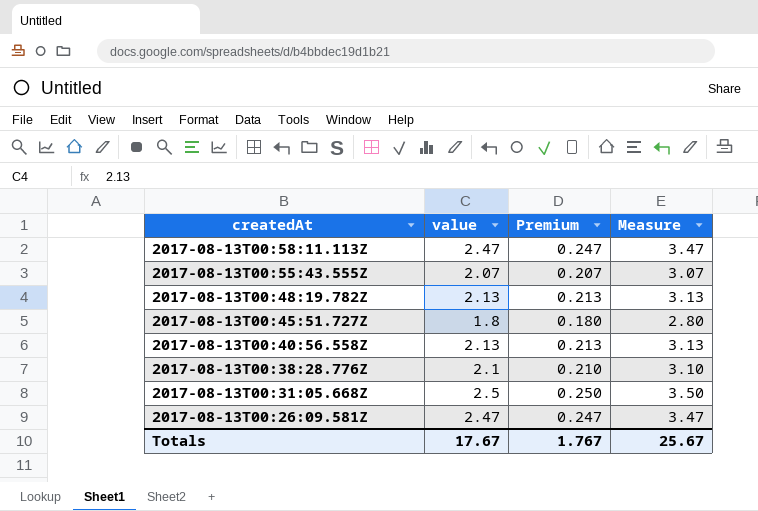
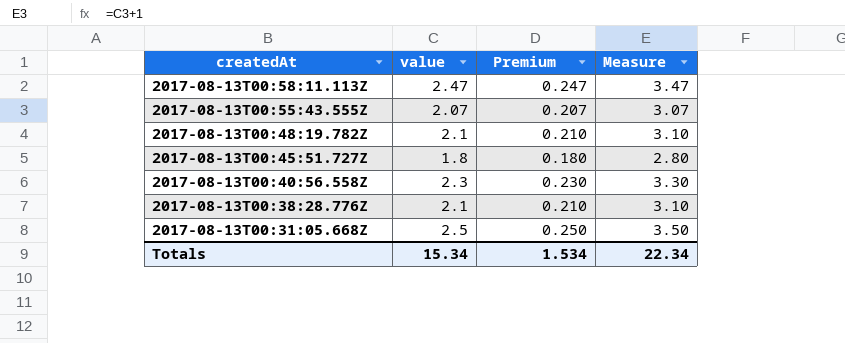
row 2017-08-13T00:26:09.581Z: 2.47 | 0.247 | 3.47 -> none
2017-08-13T00:48:19.782Z | value: 2.13 -> 2.1
2017-08-13T00:48:19.782Z | Premium: 0.213 -> 0.210
2017-08-13T00:48:19.782Z | Measure: 3.13 -> 3.10
2017-08-13T00:40:56.558Z | value: 2.13 -> 2.3
2017-08-13T00:40:56.558Z | Premium: 0.213 -> 0.230
2017-08-13T00:40:56.558Z | Measure: 3.13 -> 3.30
Totals | value: 17.67 -> 15.34
Totals | Premium: 1.767 -> 1.534
Totals | Measure: 25.67 -> 22.34

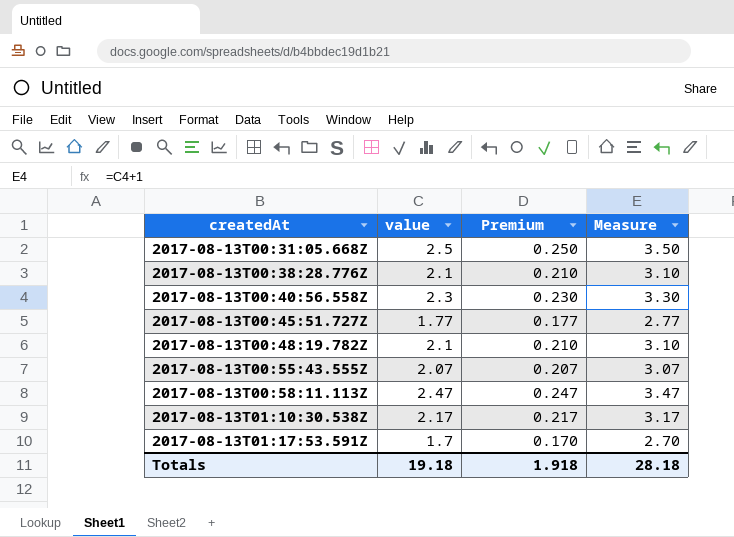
row order: createdAt descending -> createdAt ascending
2017-08-13T00:45:51.727Z | value: 1.8 -> 1.77
2017-08-13T00:45:51.727Z | Premium: 0.180 -> 0.177
2017-08-13T00:45:51.727Z | Measure: 2.80 -> 2.77
row 2017-08-13T01:10:30.538Z: none -> 2.17 | 0.217 | 3.17
row 2017-08-13T01:17:53.591Z: none -> 1.7 | 0.170 | 2.70
Totals | value: 15.34 -> 19.18
Totals | Premium: 1.534 -> 1.918
Totals | Measure: 22.34 -> 28.18

